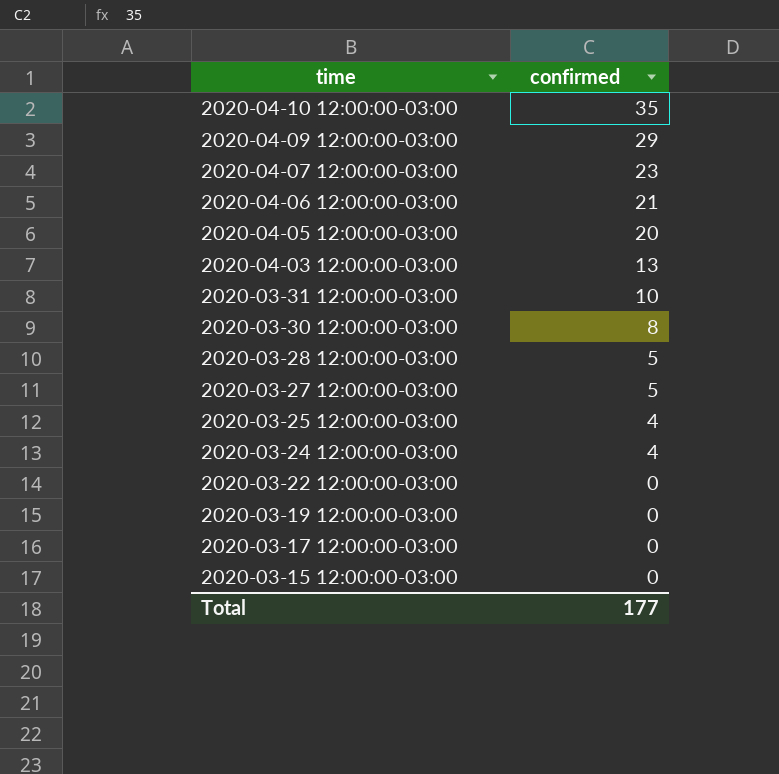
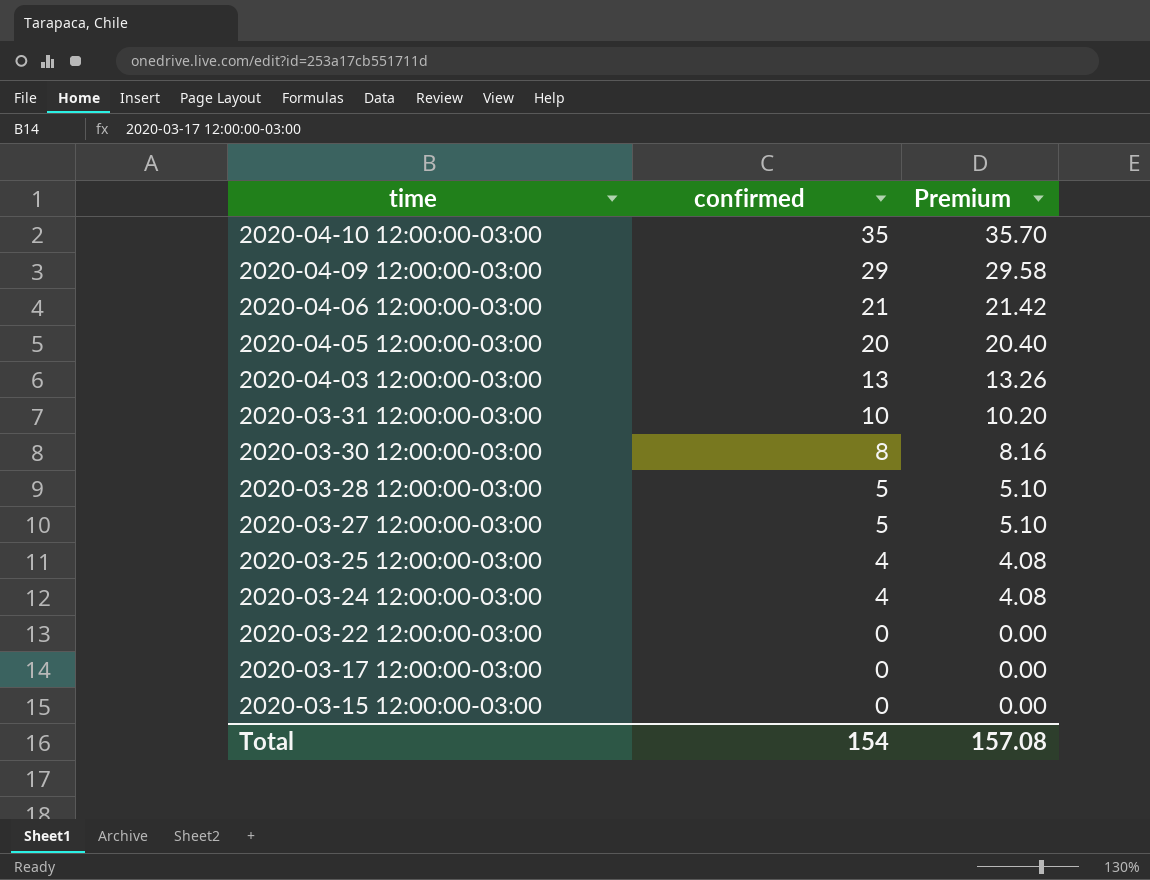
column Premium | formula: none -> [confirmed] * 1.02
row 2020-04-07 12:00:00-03:00: 23 -> none
row 2020-03-19 12:00:00-03:00: 0 -> none
Total | confirmed: 177 -> 154

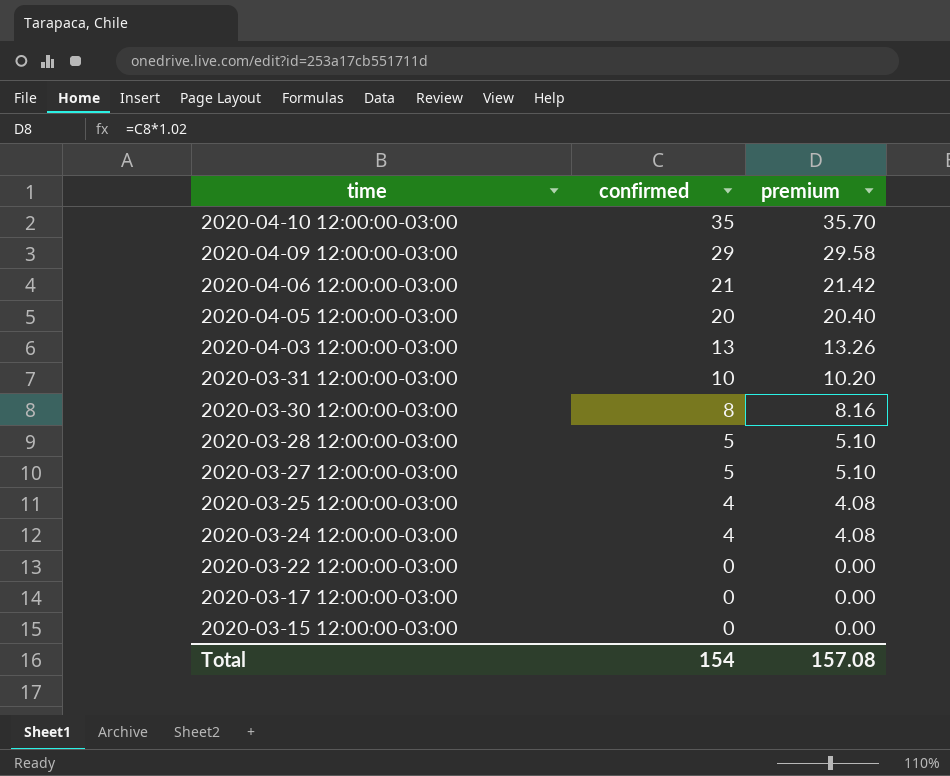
column name: Premium -> premium

